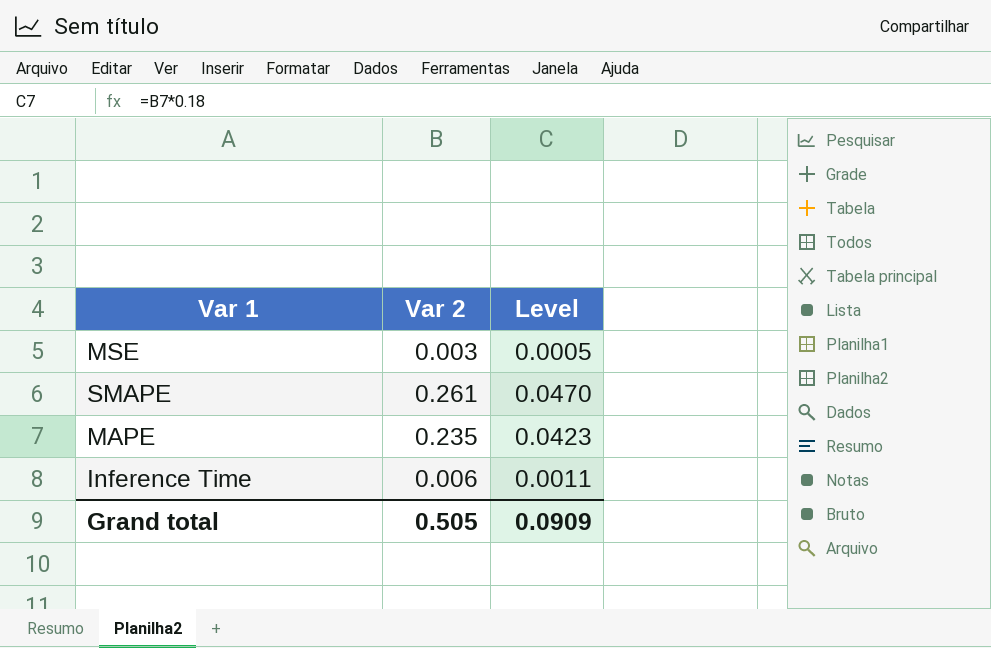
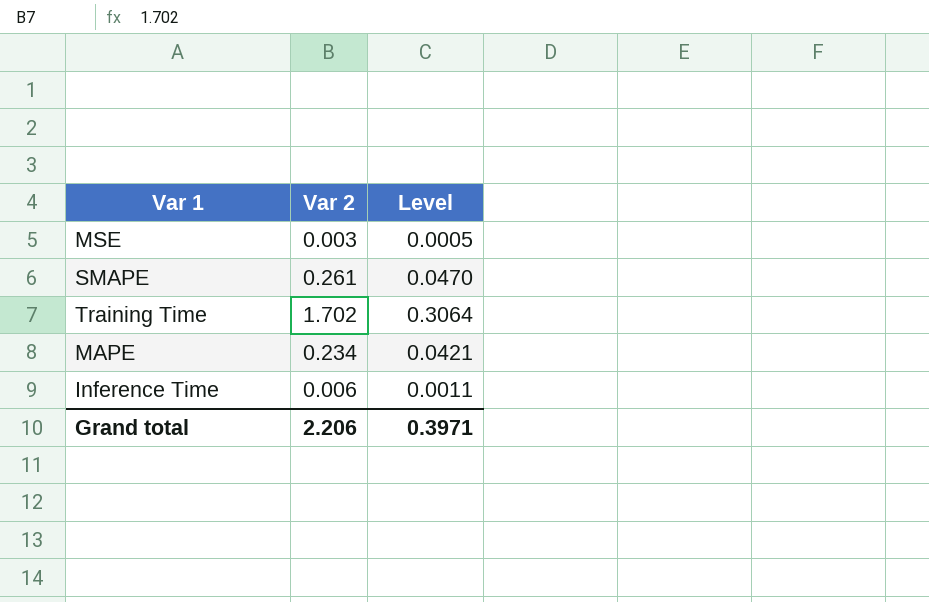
row Training Time: none -> 1.702 | 0.3064
MAPE | Var 2: 0.235 -> 0.234
MAPE | Level: 0.0423 -> 0.0421
Grand total | Var 2: 0.505 -> 2.206
Grand total | Level: 0.0909 -> 0.3971

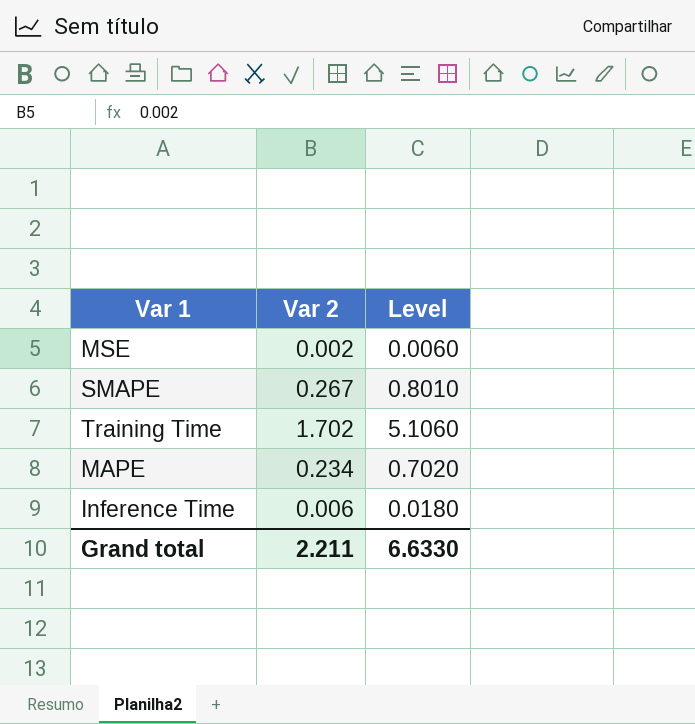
column Level | formula: [Var 2] * 0.18 -> [Var 2] * 3
MSE | Var 2: 0.003 -> 0.002
SMAPE | Var 2: 0.261 -> 0.267
Grand total | Var 2: 2.206 -> 2.211
Grand total | Level: 0.3971 -> 6.6330

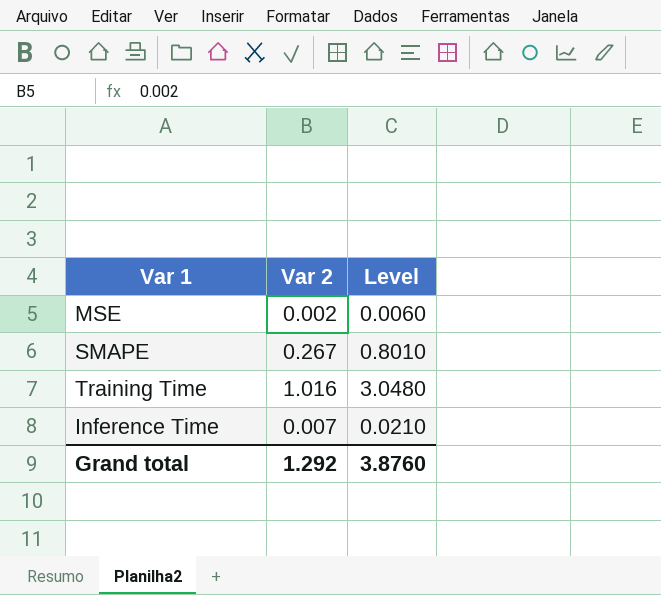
row MAPE: 0.234 | 0.7020 -> none
Training Time | Var 2: 1.702 -> 1.016
Training Time | Level: 5.1060 -> 3.0480
Inference Time | Var 2: 0.006 -> 0.007
Inference Time | Level: 0.0180 -> 0.0210
Grand total | Var 2: 2.211 -> 1.292
Grand total | Level: 6.6330 -> 3.8760

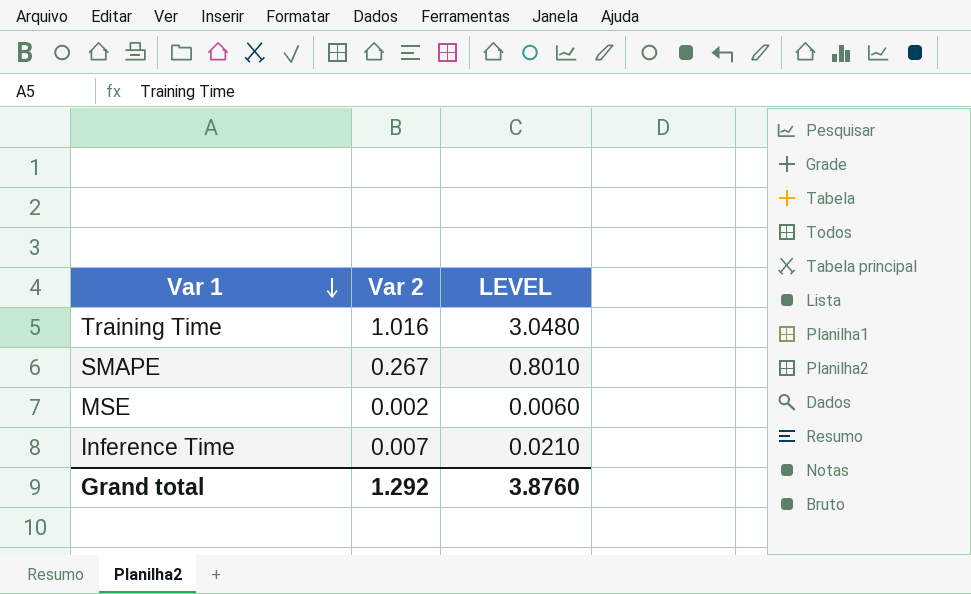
row order: none -> Var 1 descending
column name: Level -> LEVEL

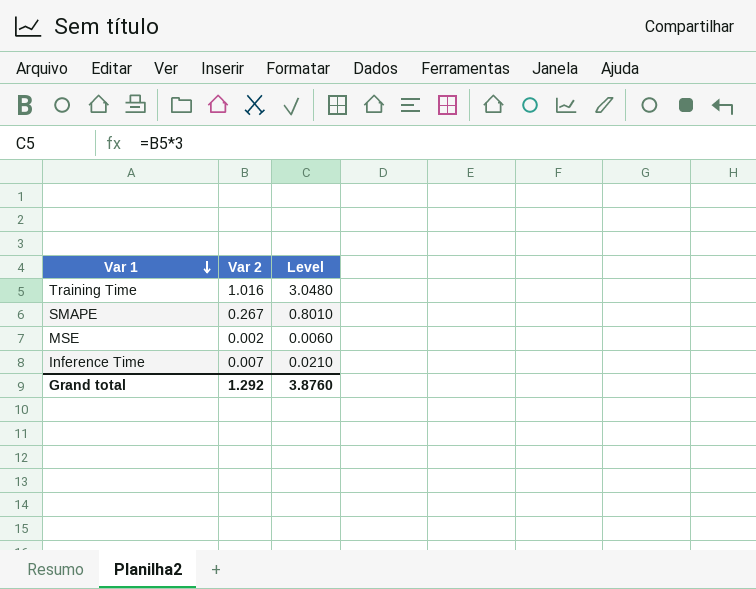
column name: LEVEL -> Level

